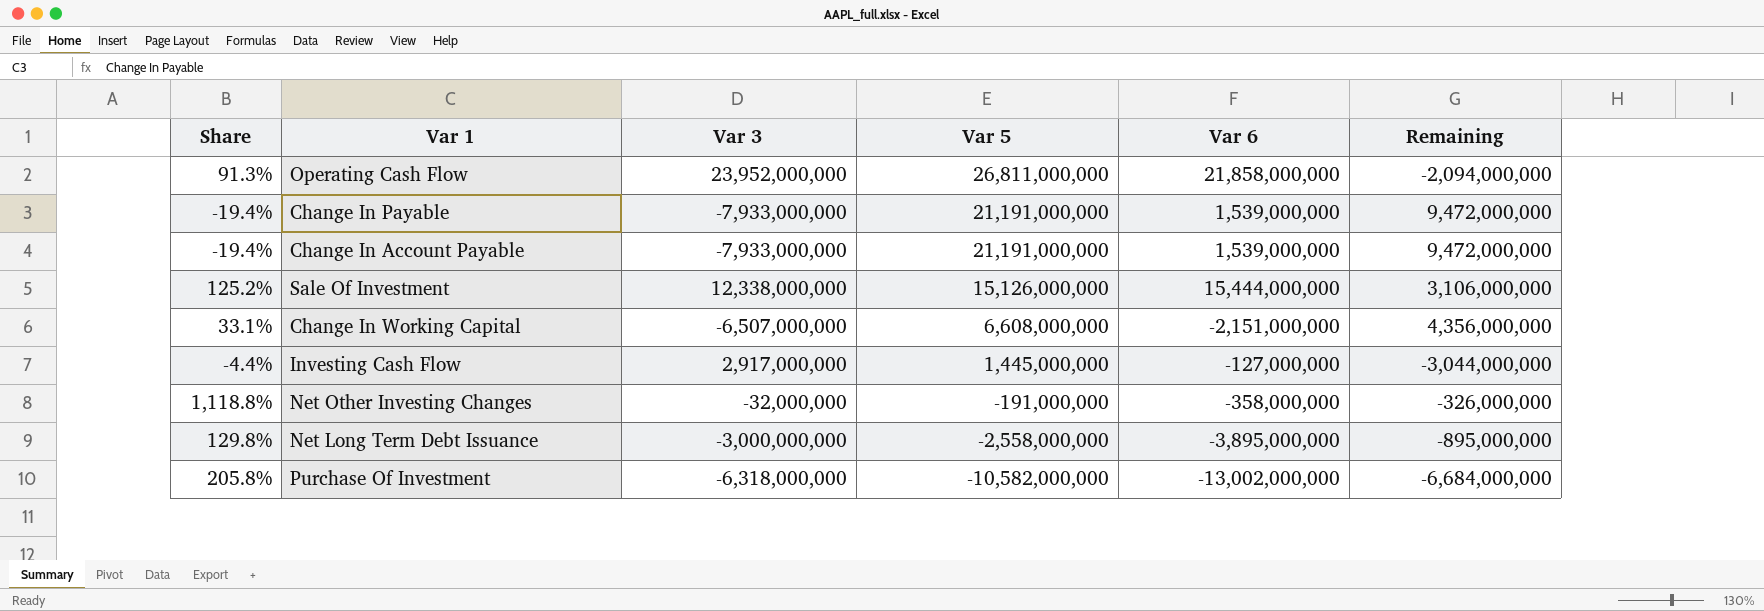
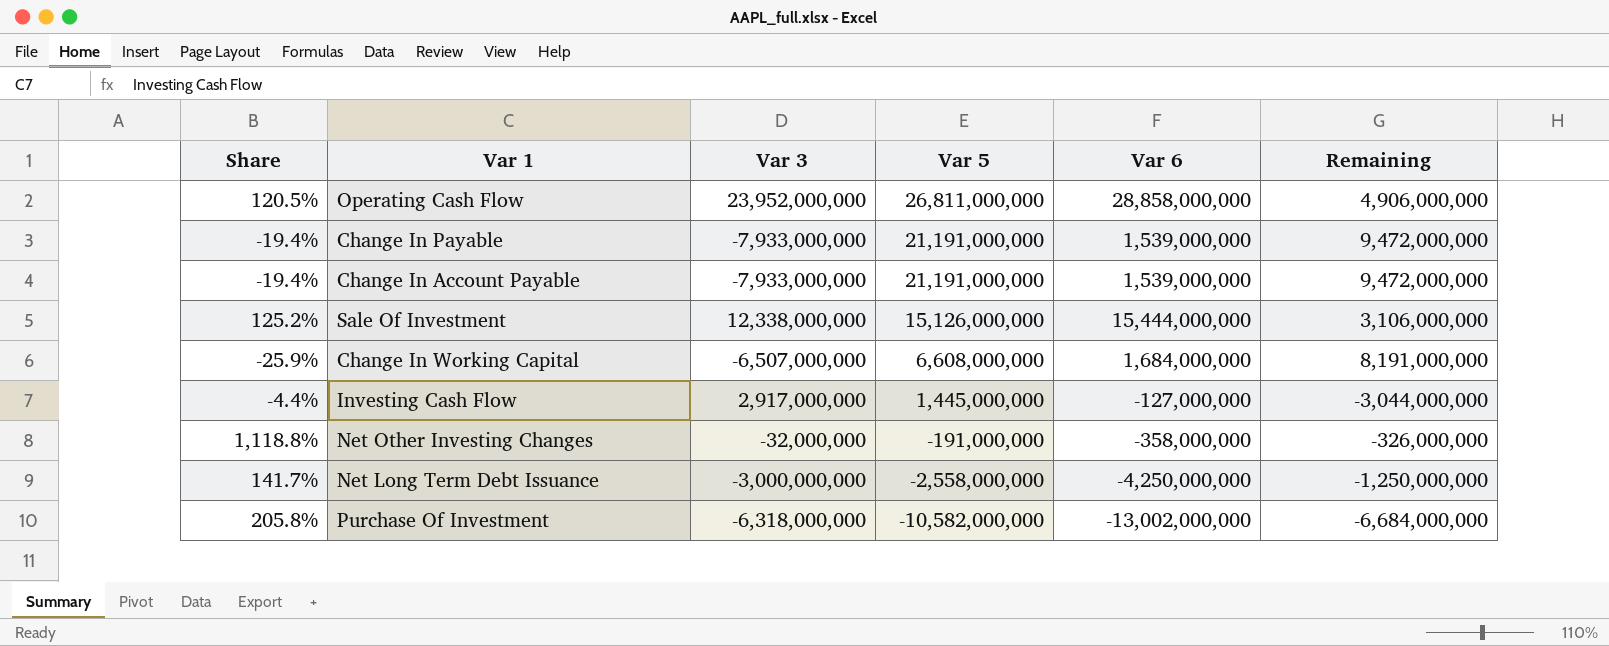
Operating Cash Flow | Share: 91.3% -> 120.5%
Operating Cash Flow | Var 6: 21,858,000,000 -> 28,858,000,000
Operating Cash Flow | Remaining: -2,094,000,000 -> 4,906,000,000
Change In Working Capital | Share: 33.1% -> -25.9%
Change In Working Capital | Var 6: -2,151,000,000 -> 1,684,000,000
Change In Working Capital | Remaining: 4,356,000,000 -> 8,191,000,000
Net Long Term Debt Issuance | Share: 129.8% -> 141.7%
Net Long Term Debt Issuance | Var 6: -3,895,000,000 -> -4,250,000,000
Net Long Term Debt Issuance | Remaining: -895,000,000 -> -1,250,000,000

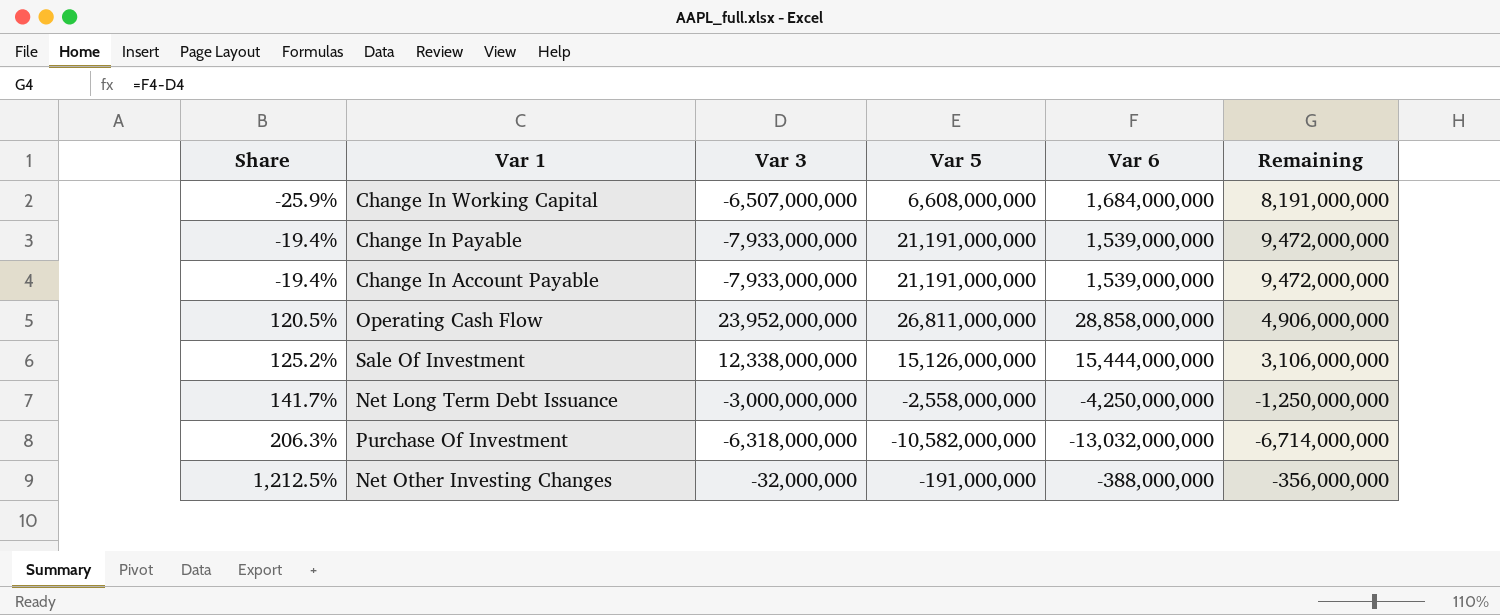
row order: Var 5 descending -> Share ascending
row Investing Cash Flow: -4.4% | 2,917,000,000 | 1,445,000,000 | -127,000,000 | -3,044,000,000 -> none
Purchase Of Investment | Share: 205.8% -> 206.3%
Purchase Of Investment | Var 6: -13,002,000,000 -> -13,032,000,000
Purchase Of Investment | Remaining: -6,684,000,000 -> -6,714,000,000
Net Other Investing Changes | Share: 1,118.8% -> 1,212.5%
Net Other Investing Changes | Var 6: -358,000,000 -> -388,000,000
Net Other Investing Changes | Remaining: -326,000,000 -> -356,000,000

